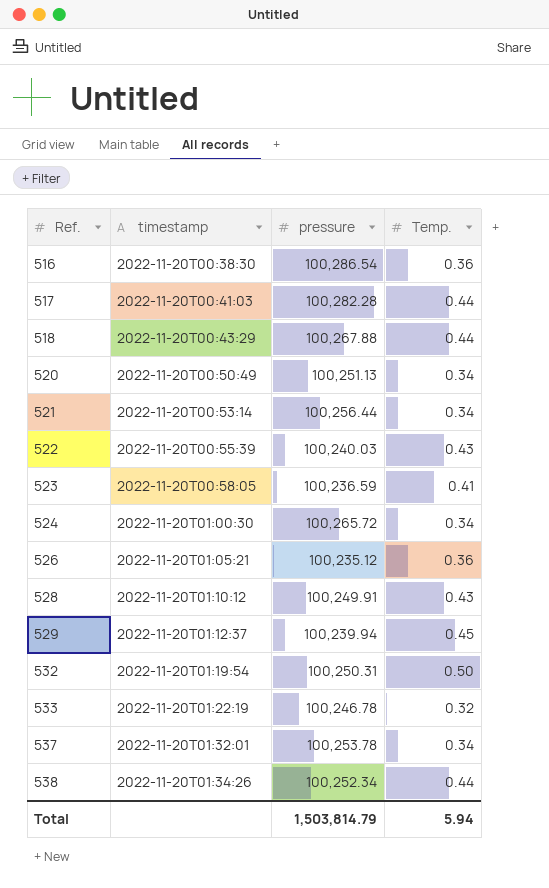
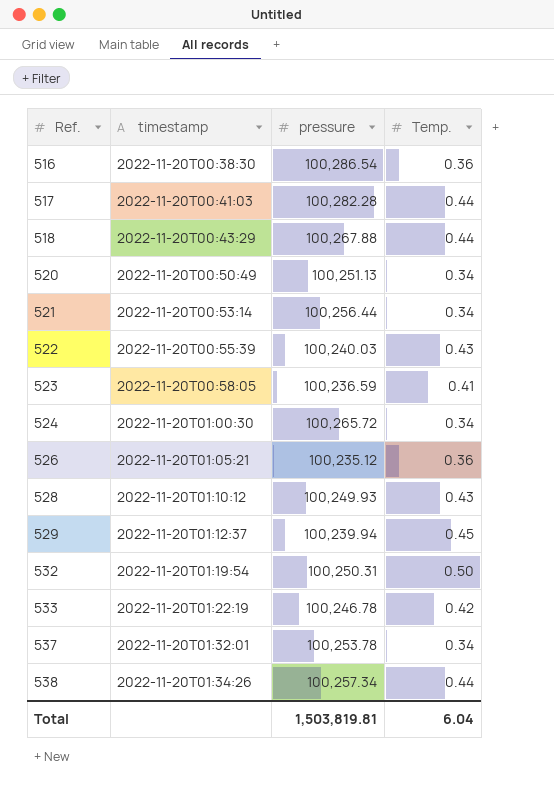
528 | pressure: 100,249.91 -> 100,249.93
533 | Temp.: 0.32 -> 0.42
538 | pressure: 100,252.34 -> 100,257.34
Total | pressure: 1,503,814.79 -> 1,503,819.81
Total | Temp.: 5.94 -> 6.04

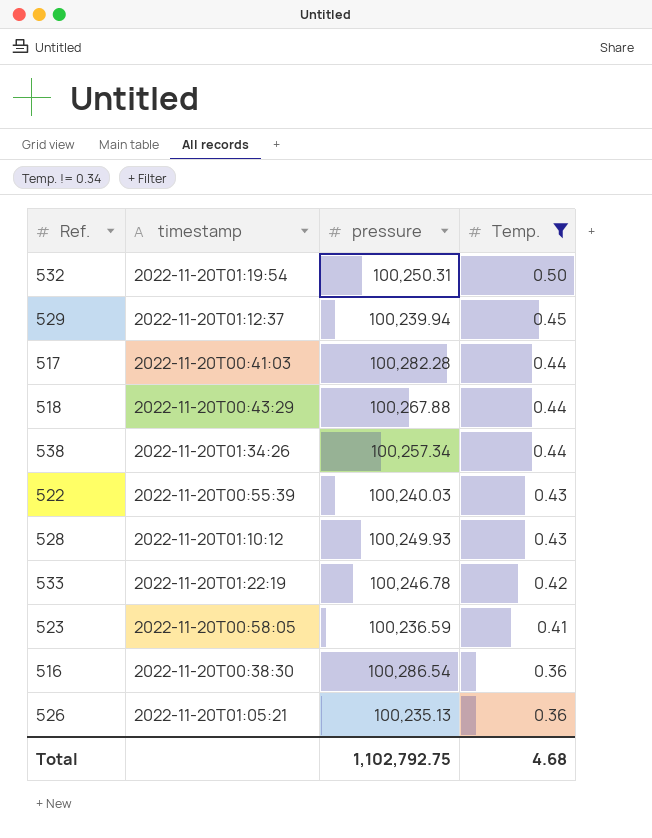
filter: none -> Temp. != 0.34
row order: Ref. ascending -> Temp. descending
526 | pressure: 100,235.12 -> 100,235.13
Total | pressure: 1,503,819.81 -> 1,102,792.75
Total | Temp.: 6.04 -> 4.68

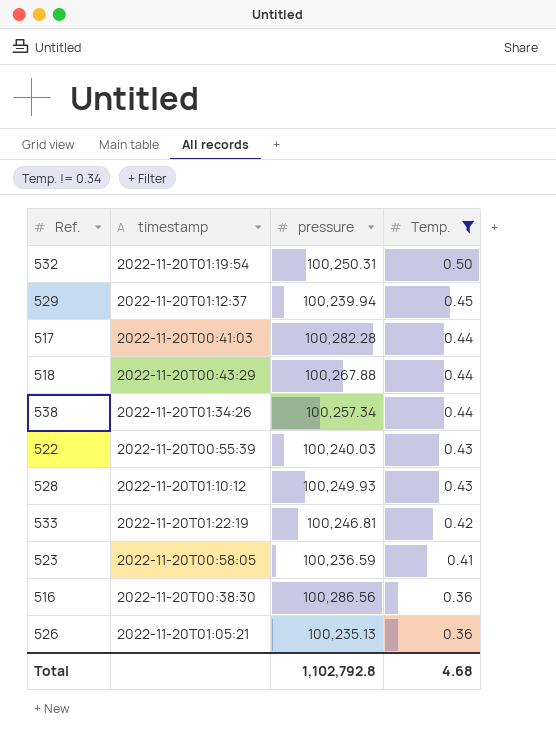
533 | pressure: 100,246.78 -> 100,246.81
516 | pressure: 100,286.54 -> 100,286.56
Total | pressure: 1,102,792.75 -> 1,102,792.8

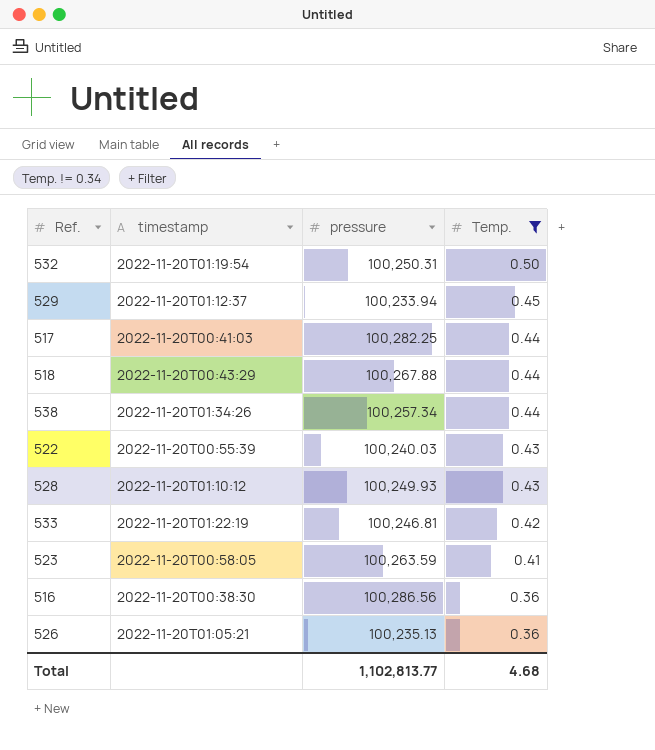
529 | pressure: 100,239.94 -> 100,233.94
517 | pressure: 100,282.28 -> 100,282.25
523 | pressure: 100,236.59 -> 100,263.59
Total | pressure: 1,102,792.8 -> 1,102,813.77

